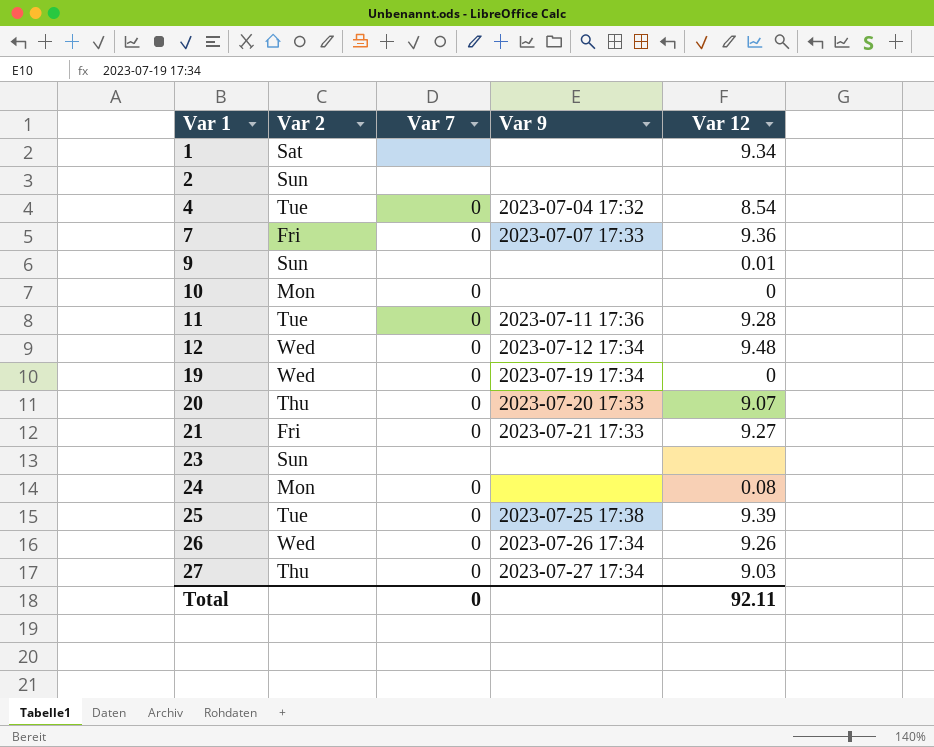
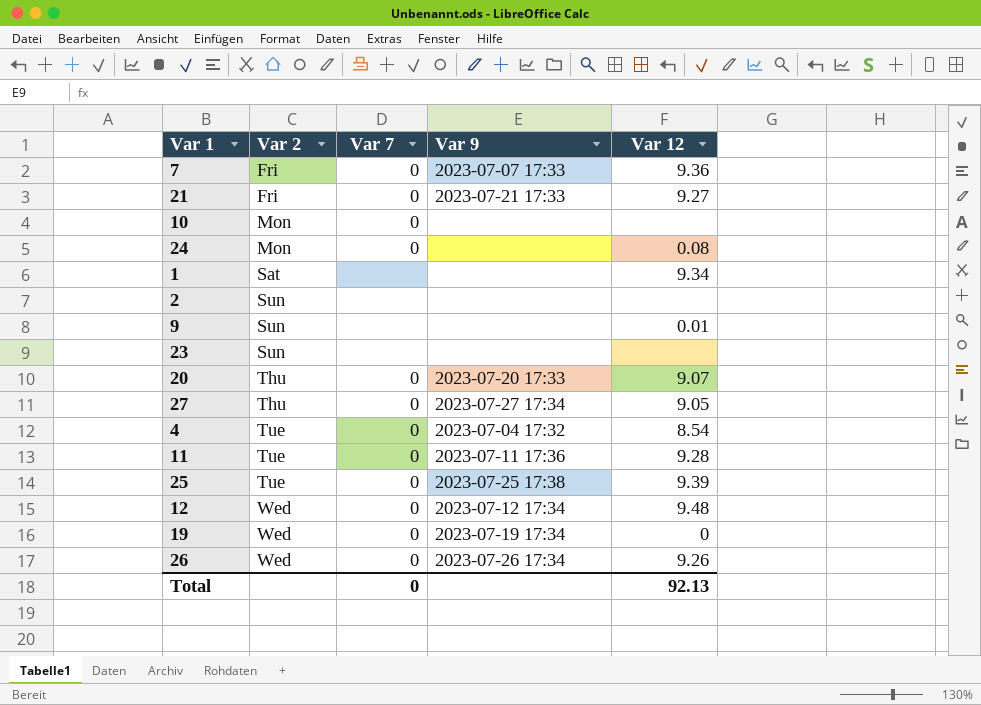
row order: Var 1 ascending -> Var 2 ascending
10 | Var 12: 0 -> none
27 | Var 12: 9.03 -> 9.05
Total | Var 12: 92.11 -> 92.13

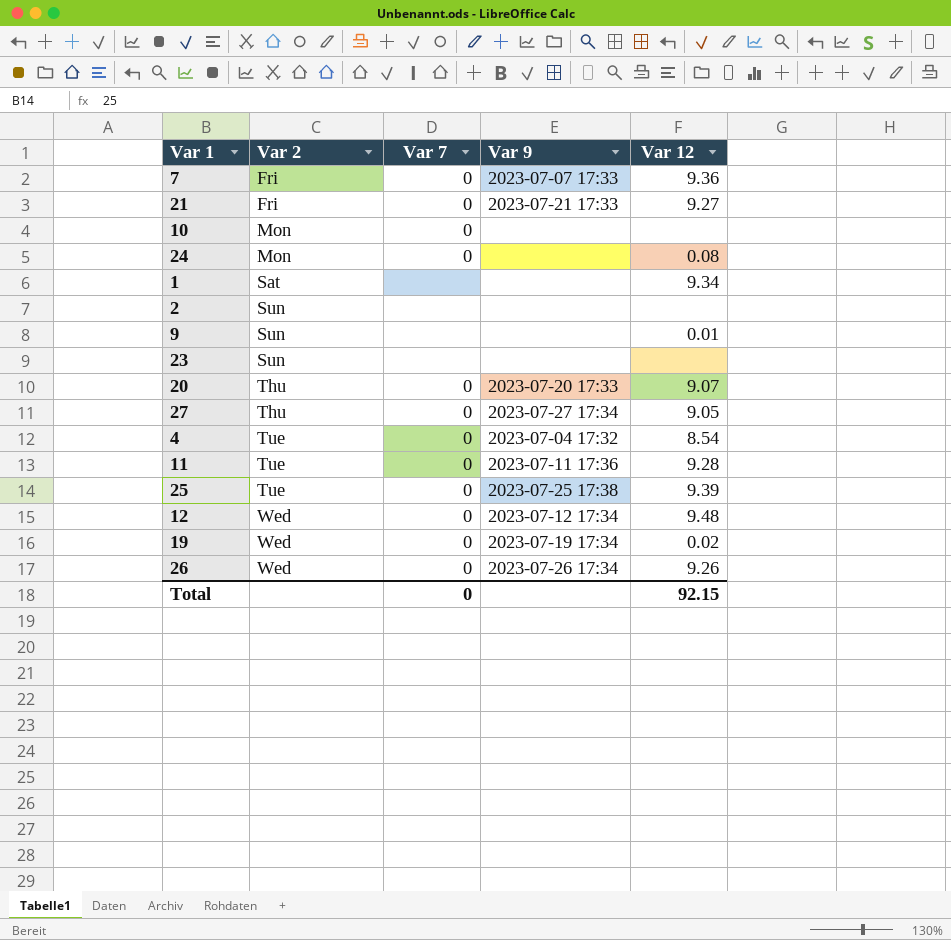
19 | Var 12: 0 -> 0.02
Total | Var 12: 92.13 -> 92.15

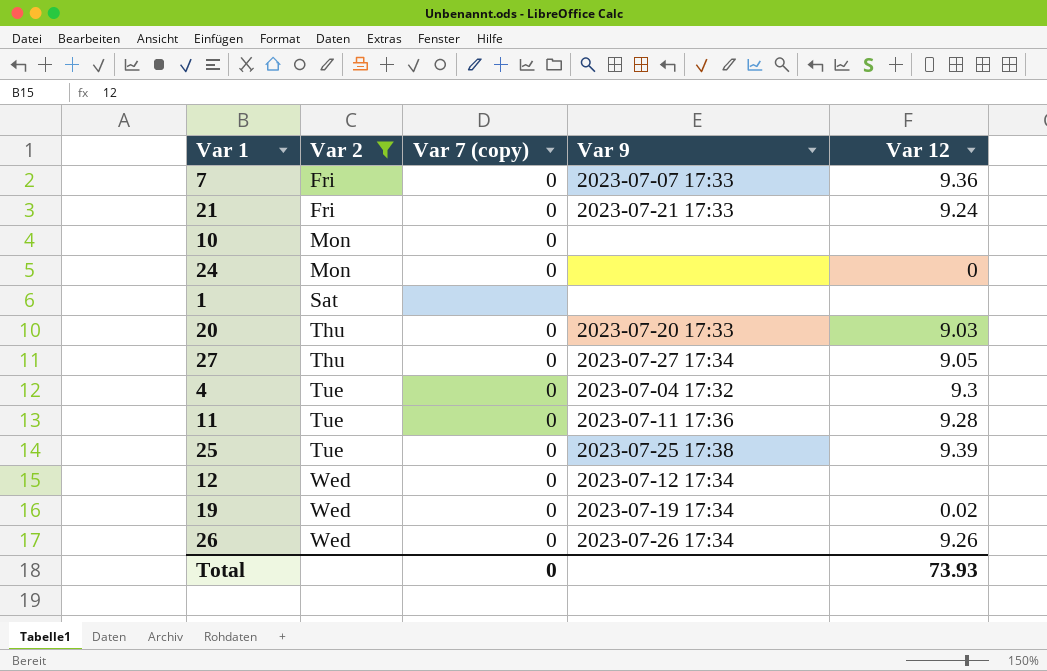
filter: none -> Var 2 != Sun
column name: Var 7 -> Var 7 (copy)
21 | Var 12: 9.27 -> 9.24
24 | Var 12: 0.08 -> 0
1 | Var 12: 9.34 -> none
20 | Var 12: 9.07 -> 9.03
4 | Var 12: 8.54 -> 9.3
12 | Var 12: 9.48 -> none
Total | Var 12: 92.15 -> 73.93

